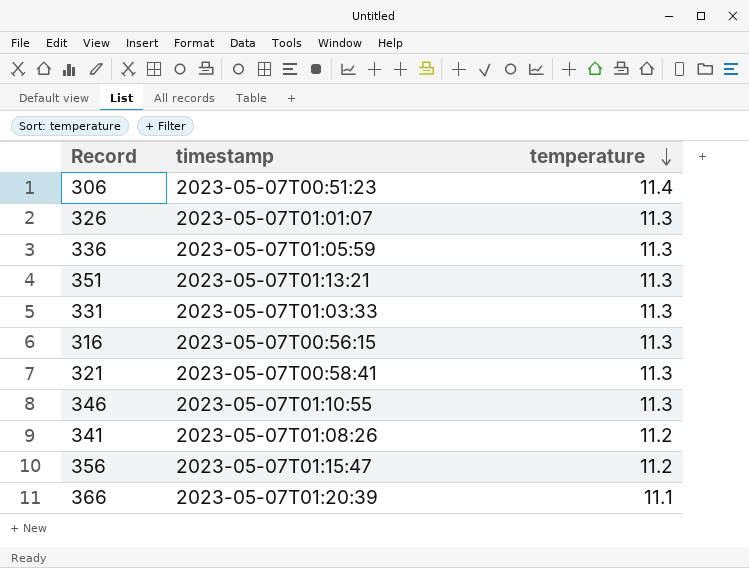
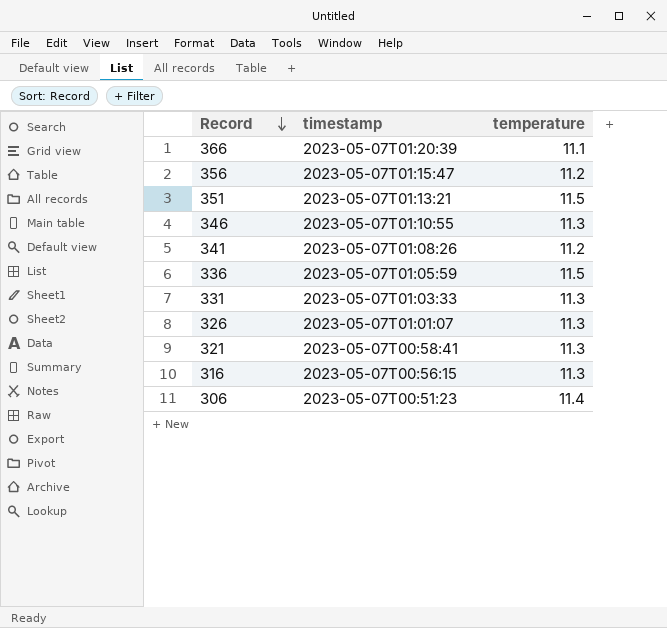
row order: temperature descending -> Record descending
351 | temperature: 11.3 -> 11.5
336 | temperature: 11.3 -> 11.5

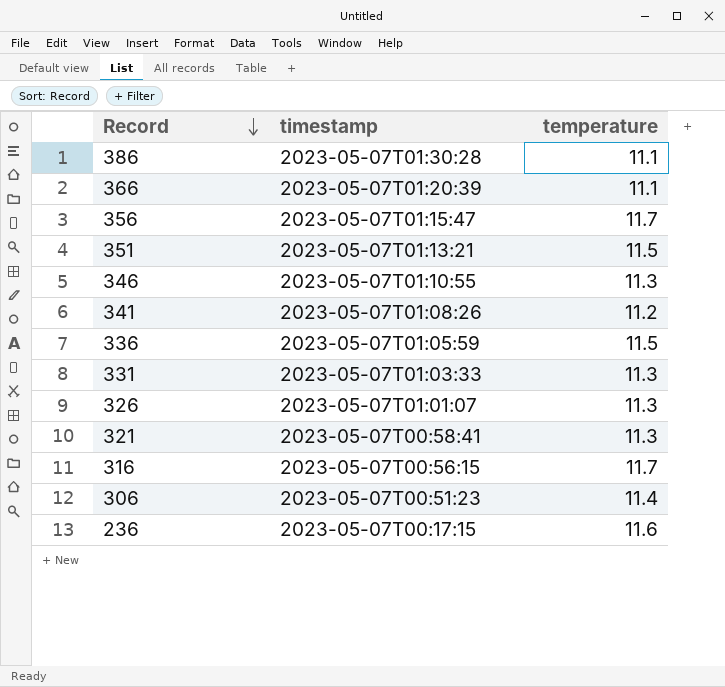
row 386: none -> 2023-05-07T01:30:28 | 11.1
356 | temperature: 11.2 -> 11.7
316 | temperature: 11.3 -> 11.7
row 236: none -> 2023-05-07T00:17:15 | 11.6

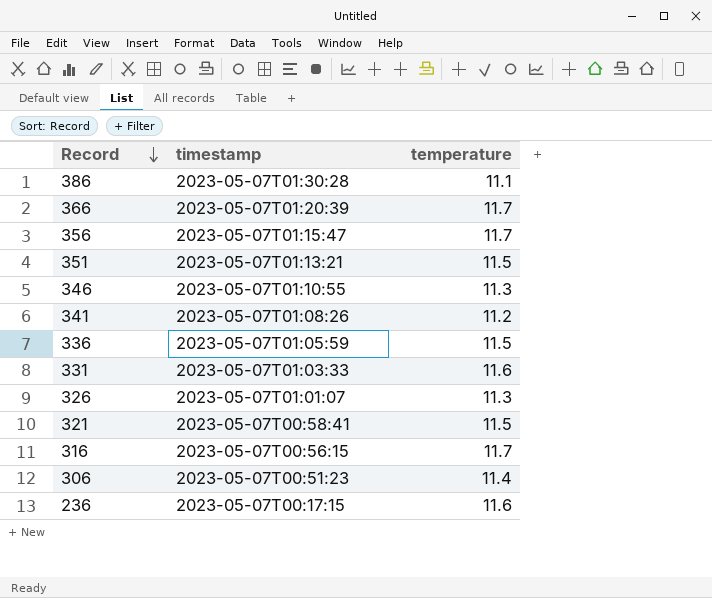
366 | temperature: 11.1 -> 11.7
331 | temperature: 11.3 -> 11.6
321 | temperature: 11.3 -> 11.5

